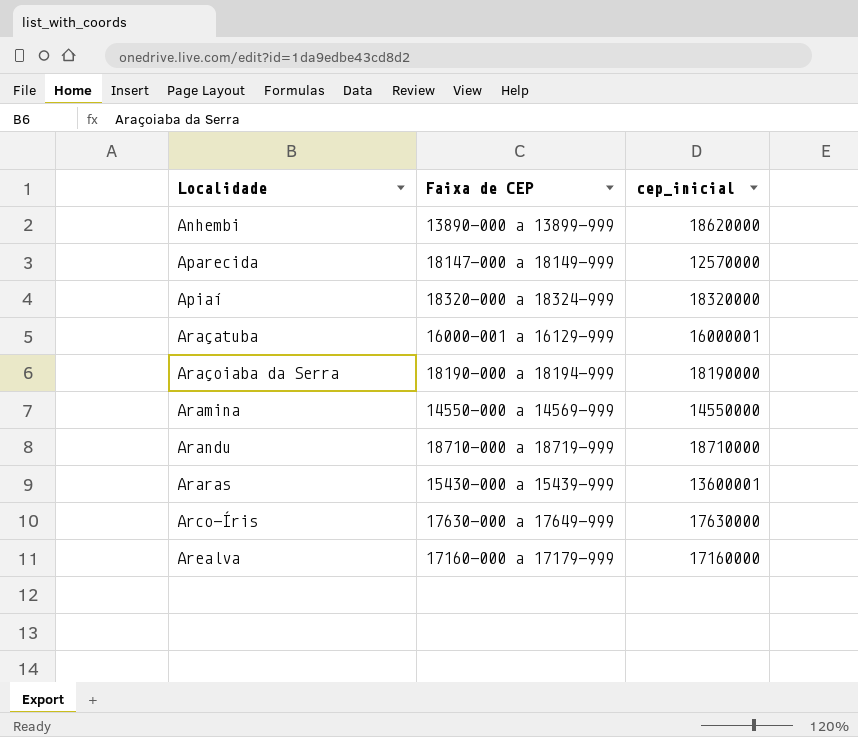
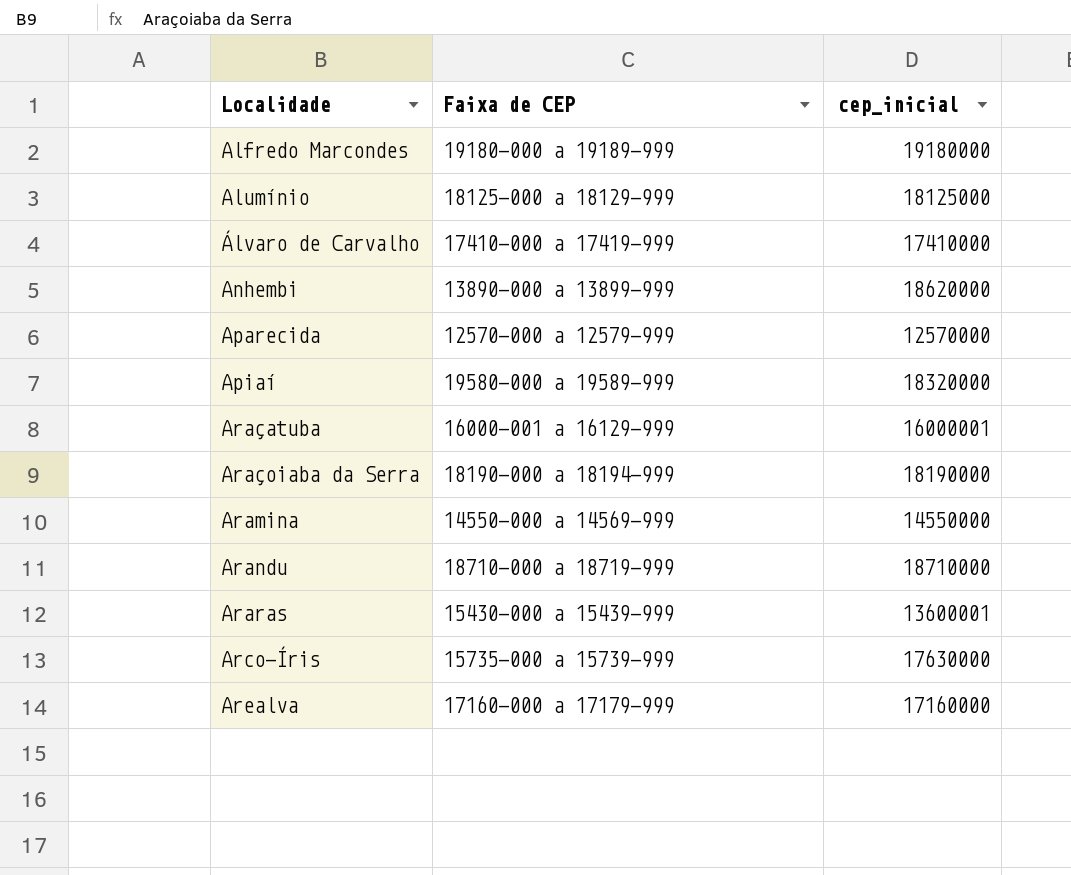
row Alfredo Marcondes: none -> 19180-000 a 19189-999 | 19180000
row Alumínio: none -> 18125-000 a 18129-999 | 18125000
row Álvaro de Carvalho: none -> 17410-000 a 17419-999 | 17410000
Aparecida | Faixa de CEP: 18147-000 a 18149-999 -> 12570-000 a 12579-999
Apiaí | Faixa de CEP: 18320-000 a 18324-999 -> 19580-000 a 19589-999
Arco-Íris | Faixa de CEP: 17630-000 a 17649-999 -> 15735-000 a 15739-999

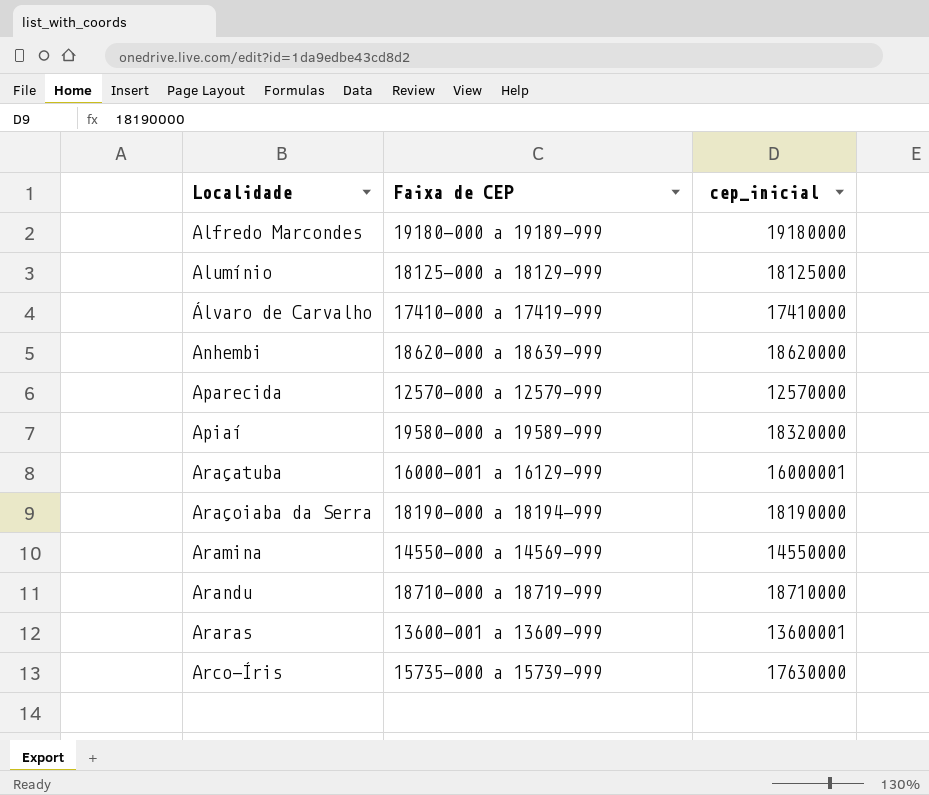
row Arealva: 17160-000 a 17179-999 | 17160000 -> none
Anhembi | Faixa de CEP: 13890-000 a 13899-999 -> 18620-000 a 18639-999
Araras | Faixa de CEP: 15430-000 a 15439-999 -> 13600-001 a 13609-999

